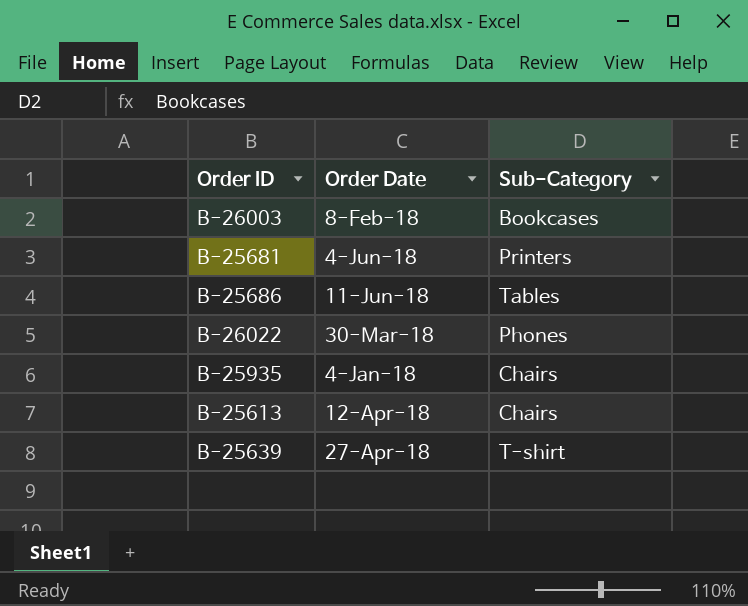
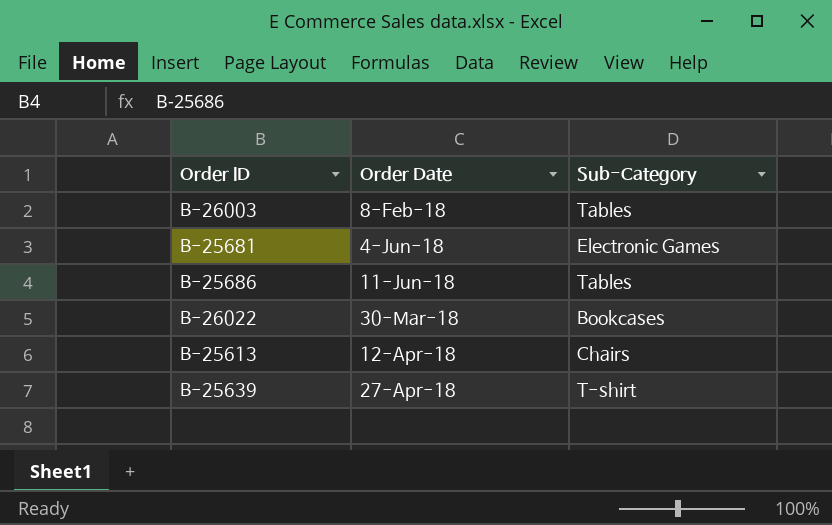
row B-25935: 4-Jan-18 | Chairs -> none
B-26003 | Sub-Category: Bookcases -> Tables
B-25681 | Sub-Category: Printers -> Electronic Games
B-26022 | Sub-Category: Phones -> Bookcases

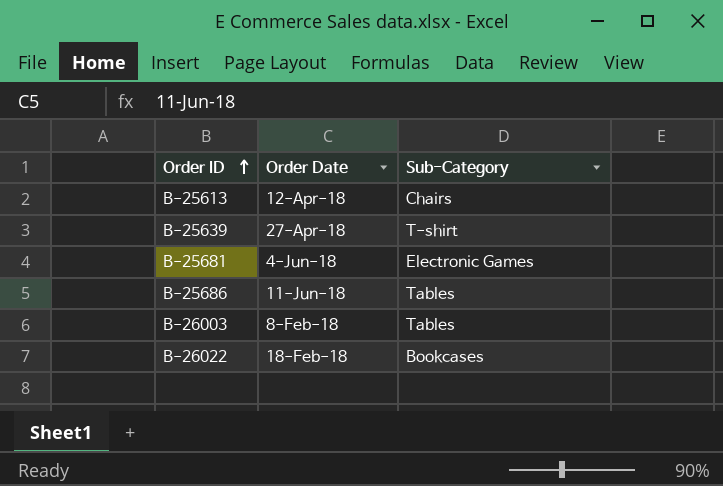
row order: none -> Order ID ascending
B-26022 | Order Date: 30-Mar-18 -> 18-Feb-18

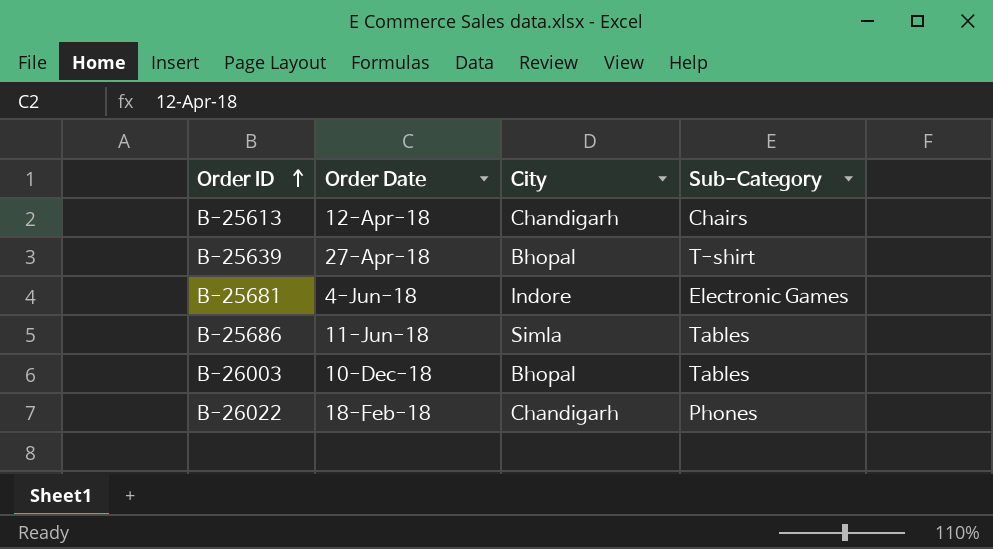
column City | position: none -> 3
B-26003 | Order Date: 8-Feb-18 -> 10-Dec-18
B-26022 | Sub-Category: Bookcases -> Phones

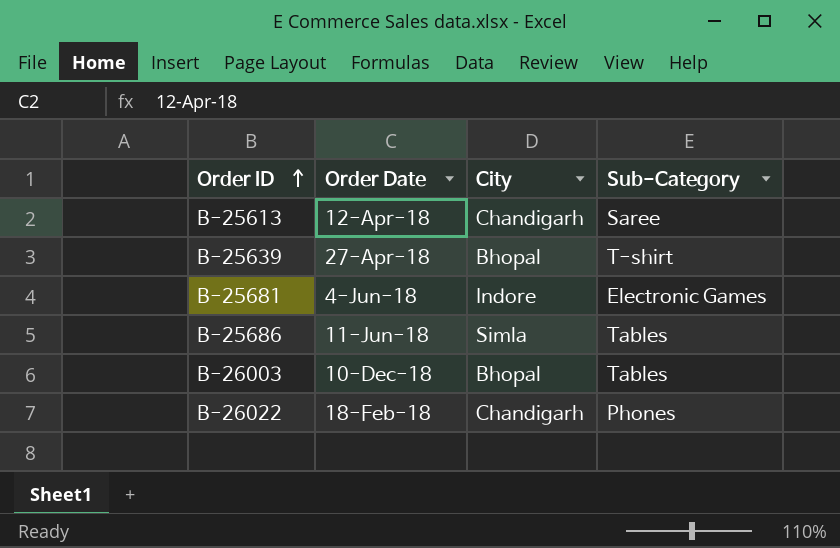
B-25613 | Sub-Category: Chairs -> Saree

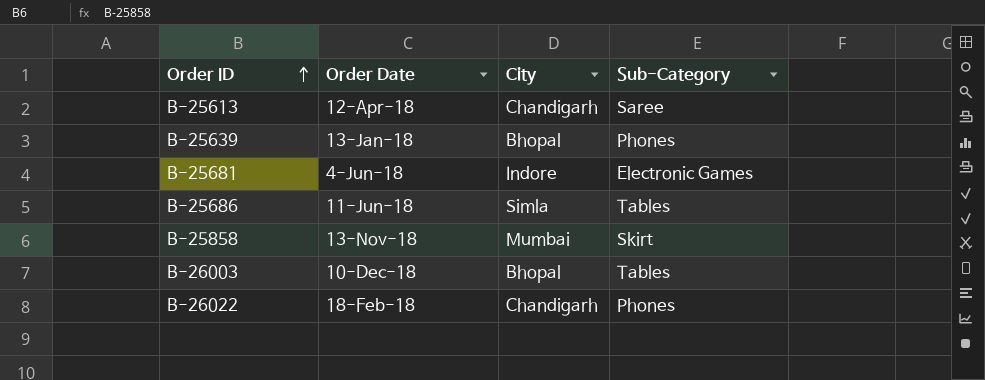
B-25639 | Order Date: 27-Apr-18 -> 13-Jan-18
B-25639 | Sub-Category: T-shirt -> Phones
row B-25858: none -> 13-Nov-18 | Mumbai | Skirt

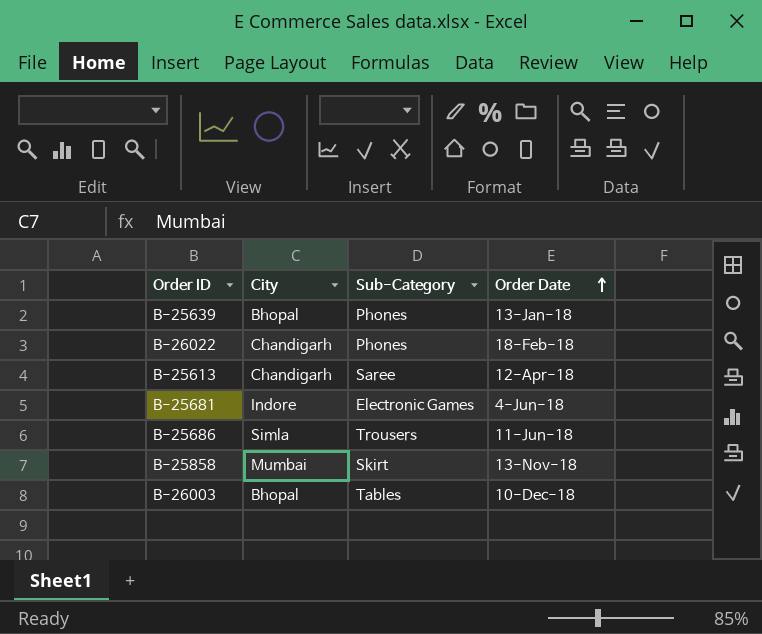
row order: Order ID ascending -> Order Date ascending
column Order Date | position: 2 -> 4
B-25686 | Sub-Category: Tables -> Trousers

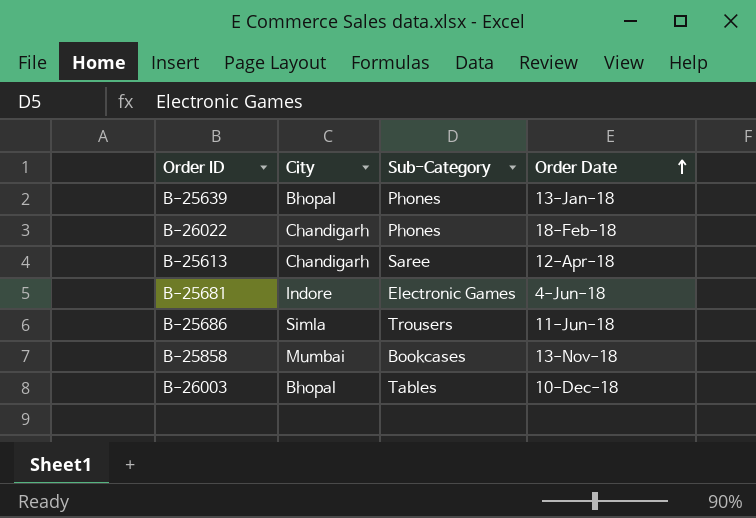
B-25858 | Sub-Category: Skirt -> Bookcases

